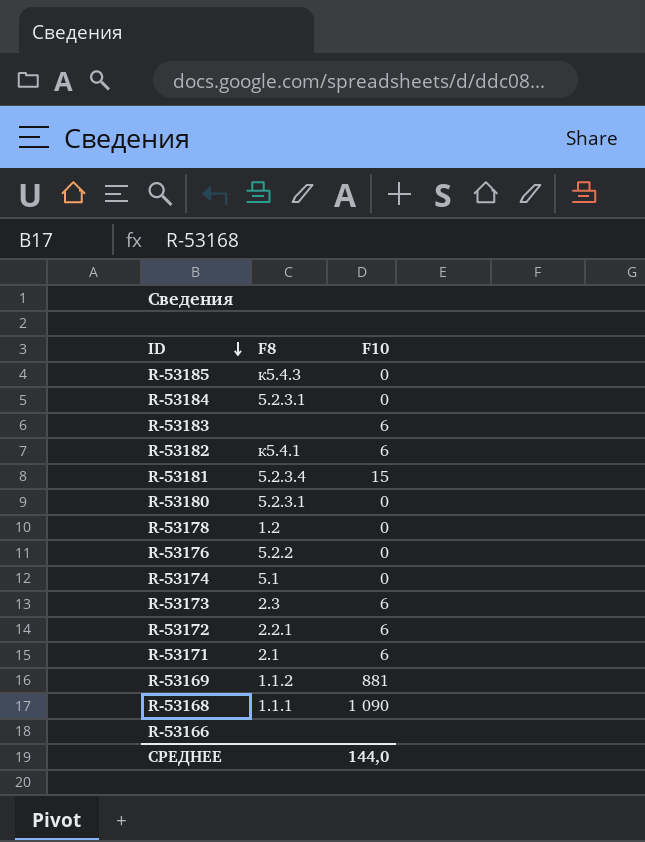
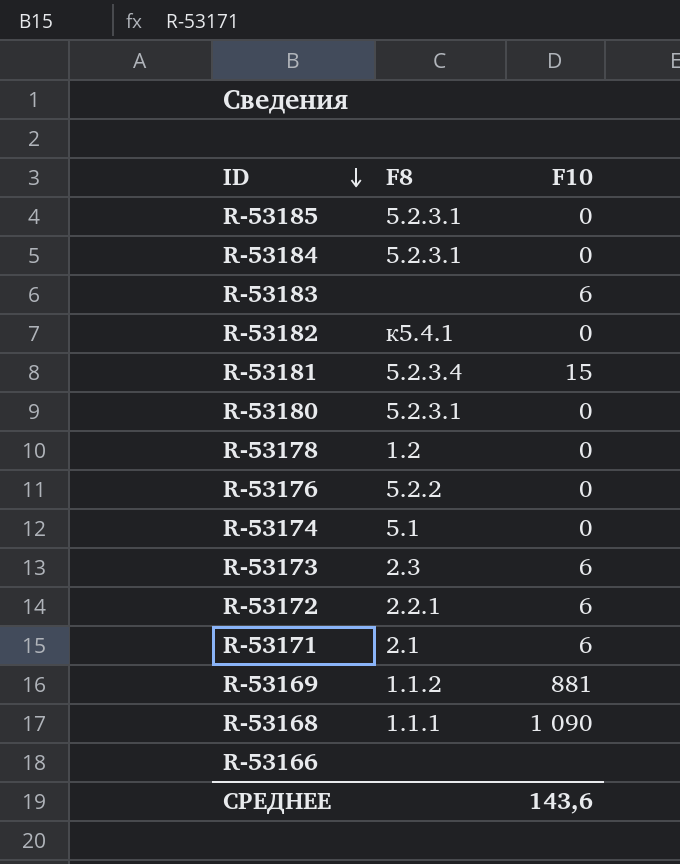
R-53185 | F8: к5.4.3 -> 5.2.3.1
R-53182 | F10: 6 -> 0
СРЕДНЕЕ | F10: 144,0 -> 143,6

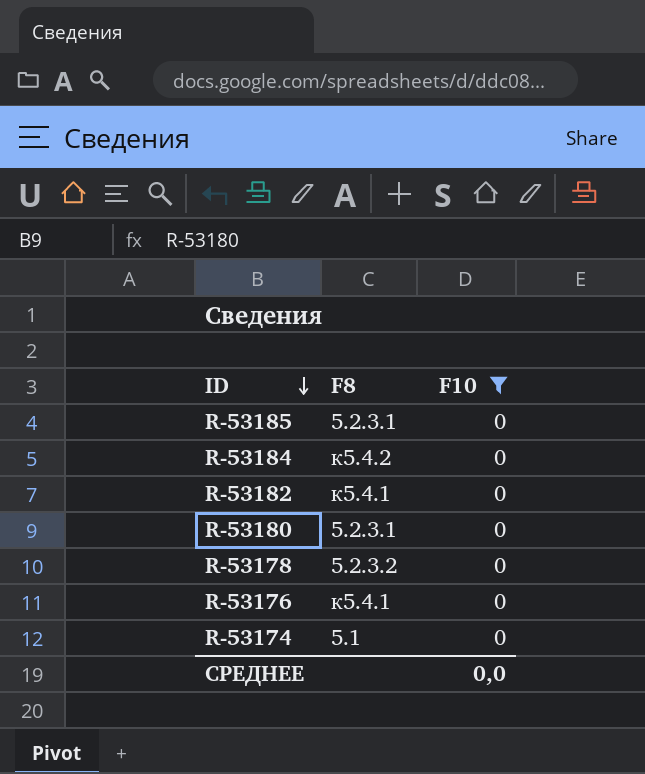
filter: none -> F10 = 0
R-53184 | F8: 5.2.3.1 -> к5.4.2
R-53178 | F8: 1.2 -> 5.2.3.2
R-53176 | F8: 5.2.2 -> к5.4.1
СРЕДНЕЕ | F10: 143,6 -> 0,0

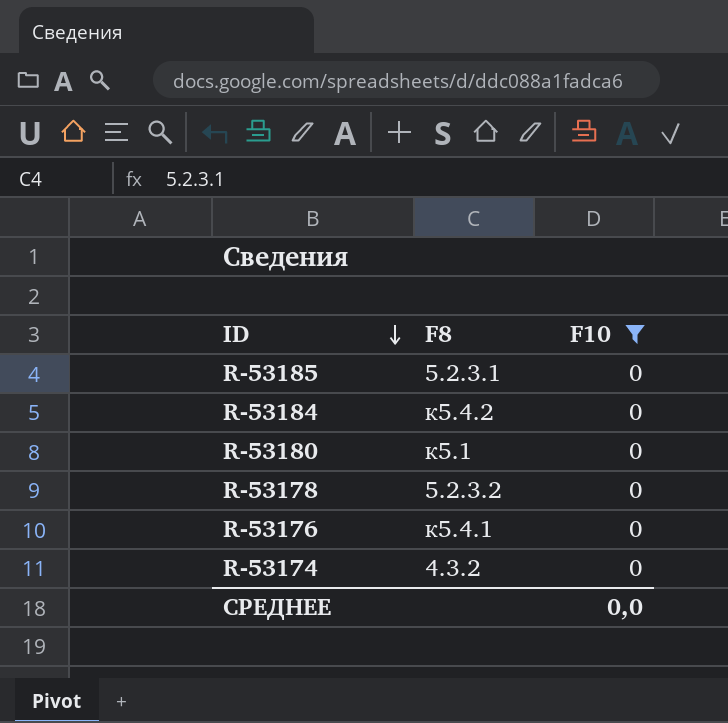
row R-53182: к5.4.1 | 0 -> none
R-53180 | F8: 5.2.3.1 -> к5.1
R-53174 | F8: 5.1 -> 4.3.2

